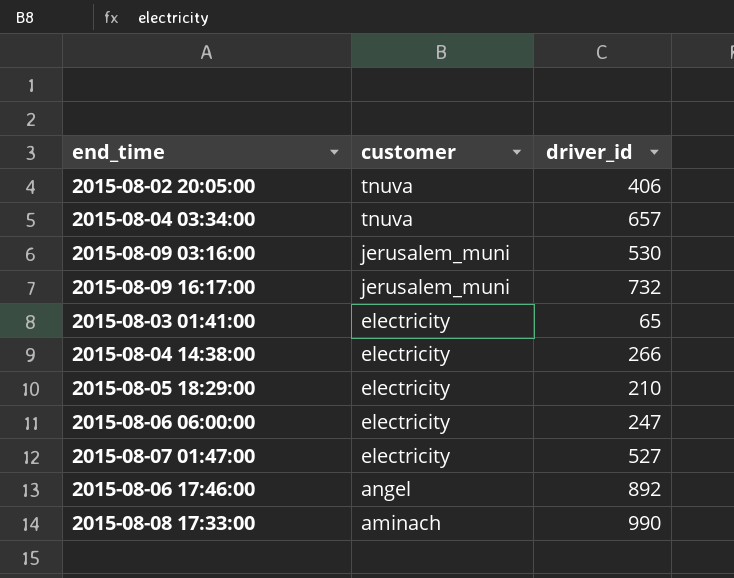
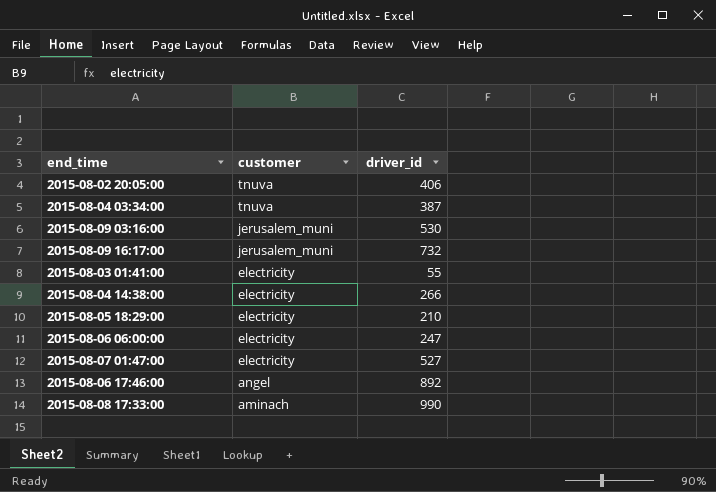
2015-08-04 03:34:00 | driver_id: 657 -> 387
2015-08-03 01:41:00 | driver_id: 65 -> 55

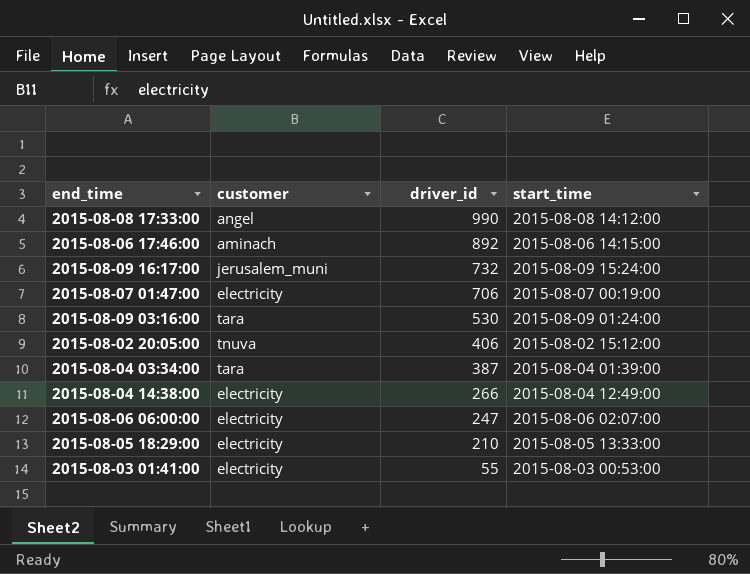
row order: customer descending -> driver_id descending
column start_time | position: none -> 4
2015-08-08 17:33:00 | customer: aminach -> angel
2015-08-06 17:46:00 | customer: angel -> aminach
2015-08-07 01:47:00 | driver_id: 527 -> 706
2015-08-09 03:16:00 | customer: jerusalem_muni -> tara
2015-08-04 03:34:00 | customer: tnuva -> tara

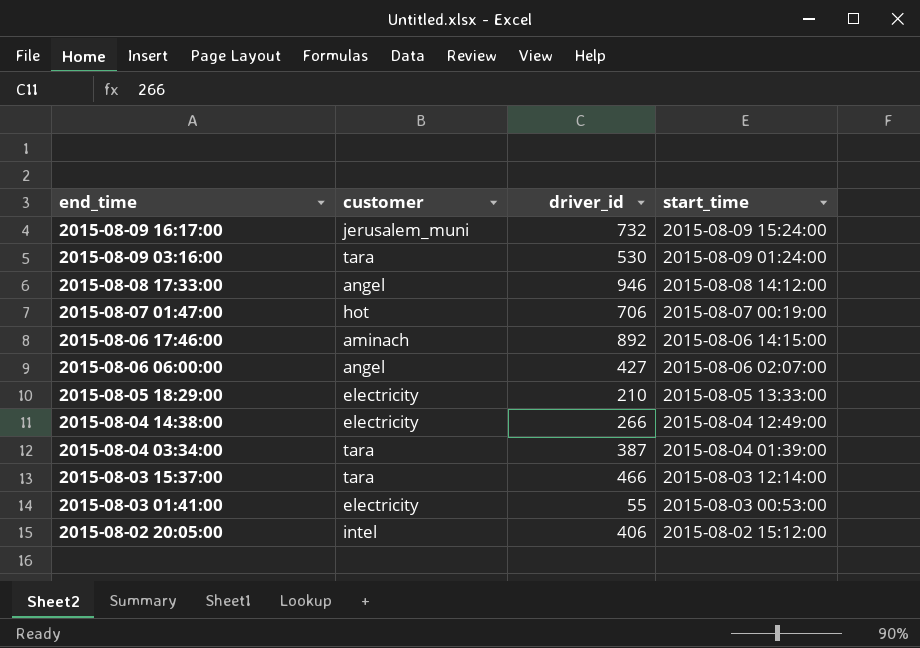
row order: driver_id descending -> end_time descending
2015-08-08 17:33:00 | driver_id: 990 -> 946
2015-08-07 01:47:00 | customer: electricity -> hot
2015-08-06 06:00:00 | customer: electricity -> angel
2015-08-06 06:00:00 | driver_id: 247 -> 427
row 2015-08-03 15:37:00: none -> tara | 466 | 2015-08-03 12:14:00
2015-08-02 20:05:00 | customer: tnuva -> intel

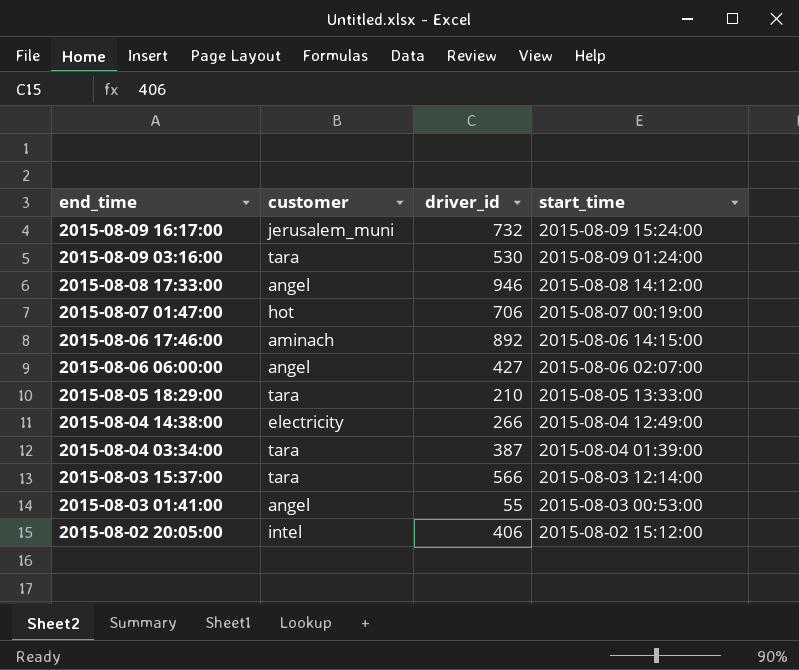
2015-08-05 18:29:00 | customer: electricity -> tara
2015-08-03 15:37:00 | driver_id: 466 -> 566
2015-08-03 01:41:00 | customer: electricity -> angel

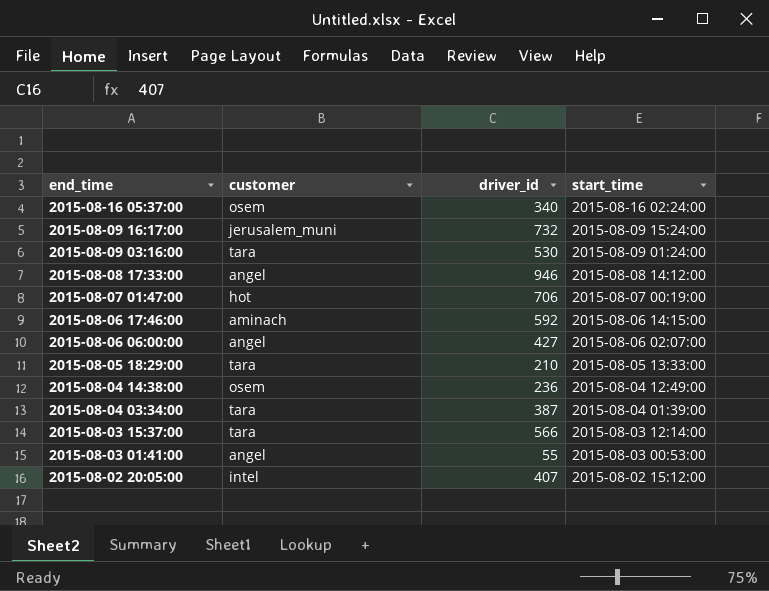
row 2015-08-16 05:37:00: none -> osem | 340 | 2015-08-16 02:24:00
2015-08-06 17:46:00 | driver_id: 892 -> 592
2015-08-04 14:38:00 | customer: electricity -> osem
2015-08-04 14:38:00 | driver_id: 266 -> 236
2015-08-02 20:05:00 | driver_id: 406 -> 407

